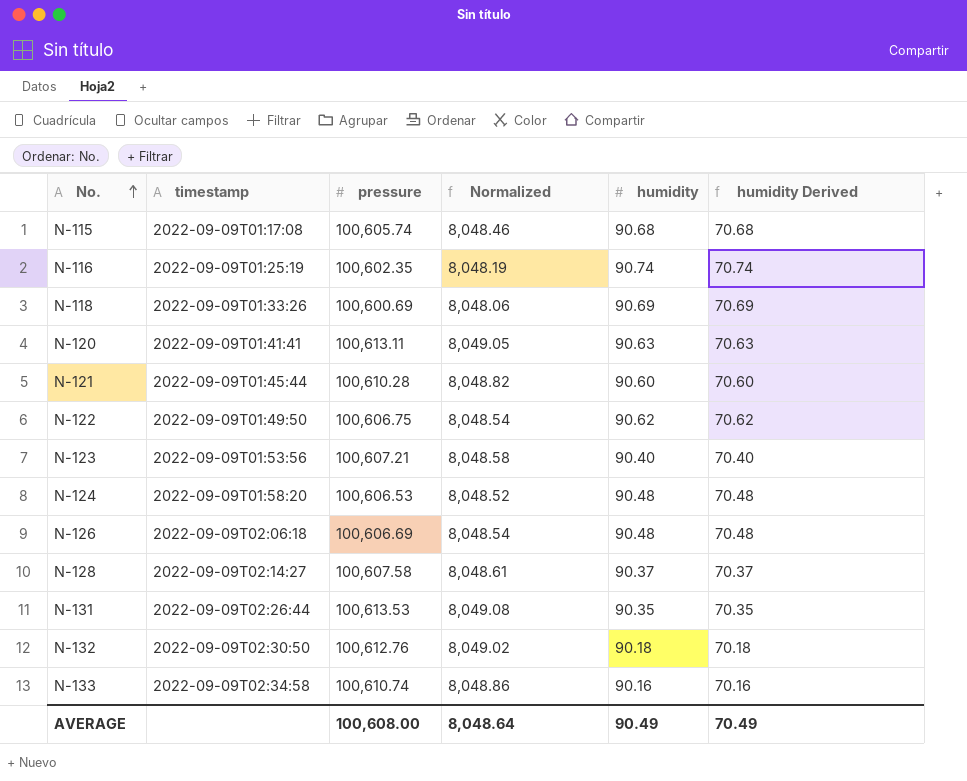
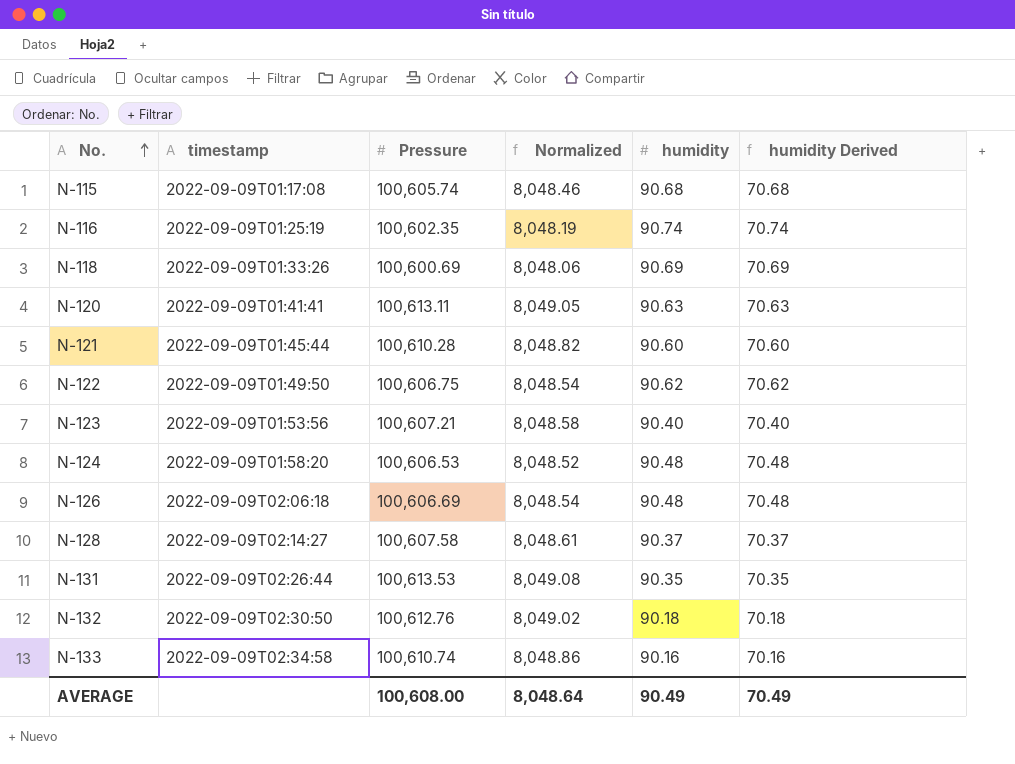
column name: pressure -> Pressure

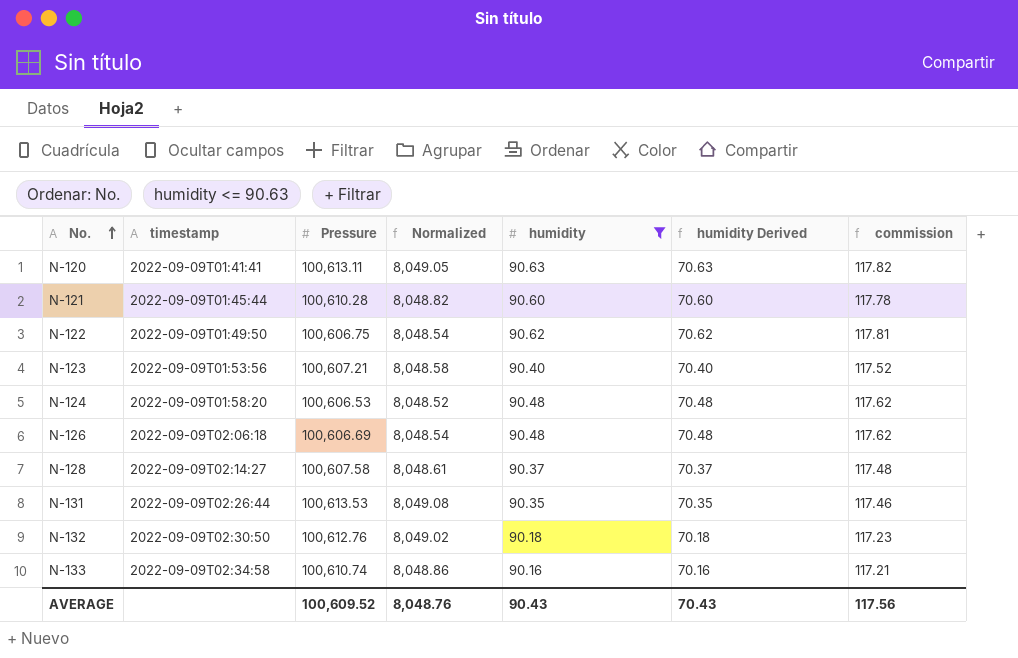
filter: none -> humidity <= 90.63
column commission | formula: none -> [humidity] * 1.3
AVERAGE | Pressure: 100,608.00 -> 100,609.52
AVERAGE | Normalized: 8,048.64 -> 8,048.76
AVERAGE | humidity: 90.49 -> 90.43
AVERAGE | humidity Derived: 70.49 -> 70.43

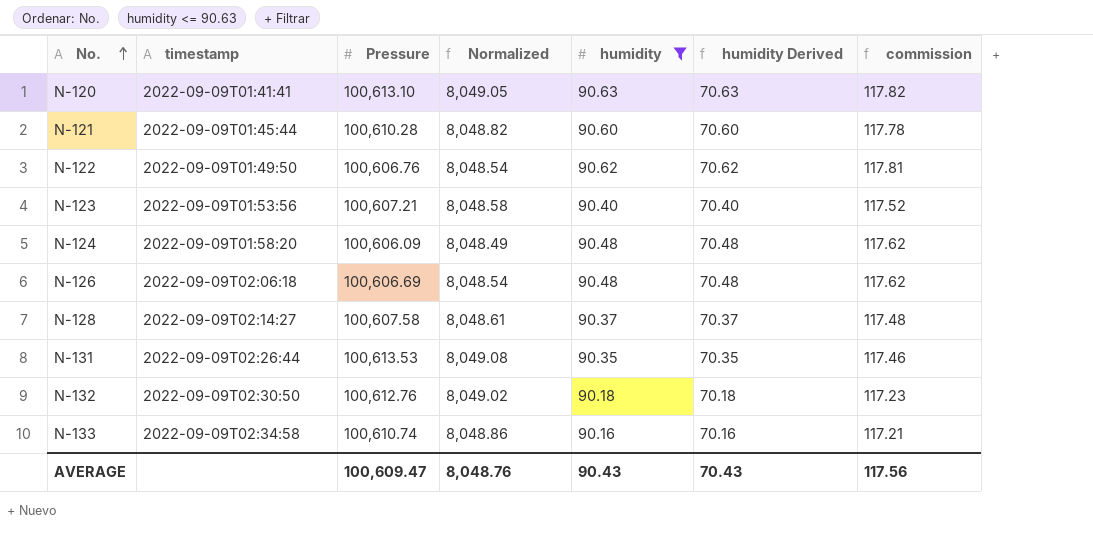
N-120 | Pressure: 100,613.11 -> 100,613.10
N-122 | Pressure: 100,606.75 -> 100,606.76
N-124 | Pressure: 100,606.53 -> 100,606.09
N-124 | Normalized: 8,048.52 -> 8,048.49
AVERAGE | Pressure: 100,609.52 -> 100,609.47

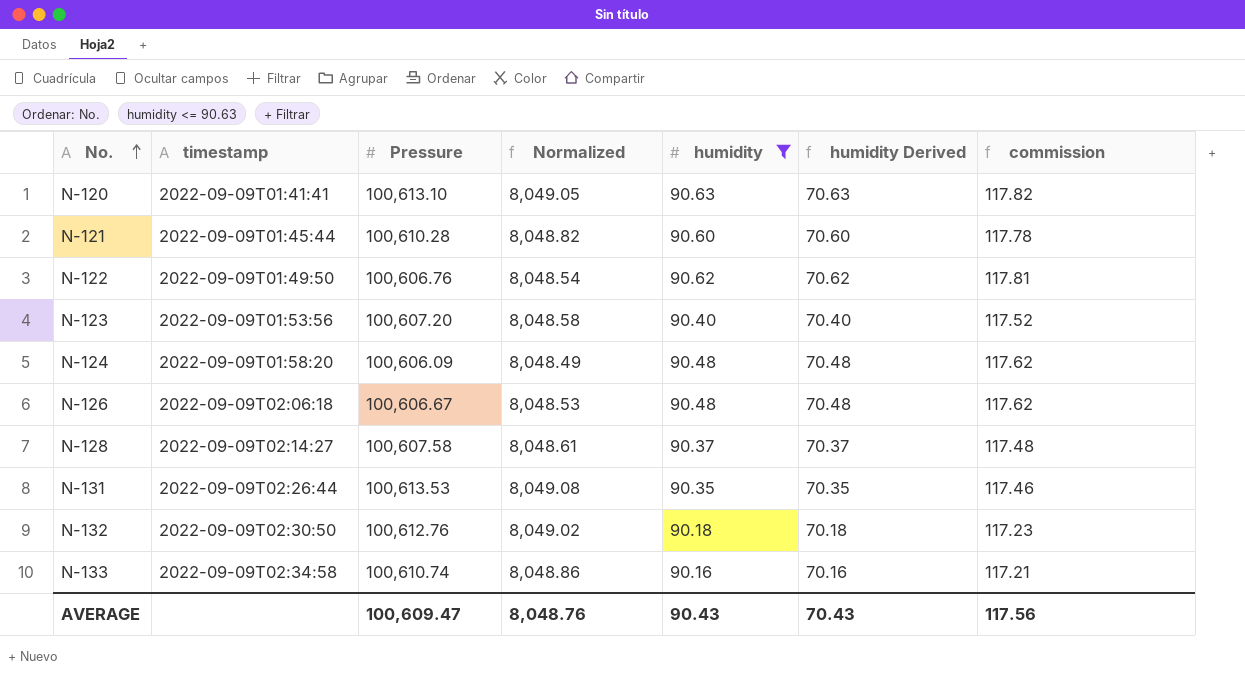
N-123 | Pressure: 100,607.21 -> 100,607.20
N-126 | Pressure: 100,606.69 -> 100,606.67
N-126 | Normalized: 8,048.54 -> 8,048.53

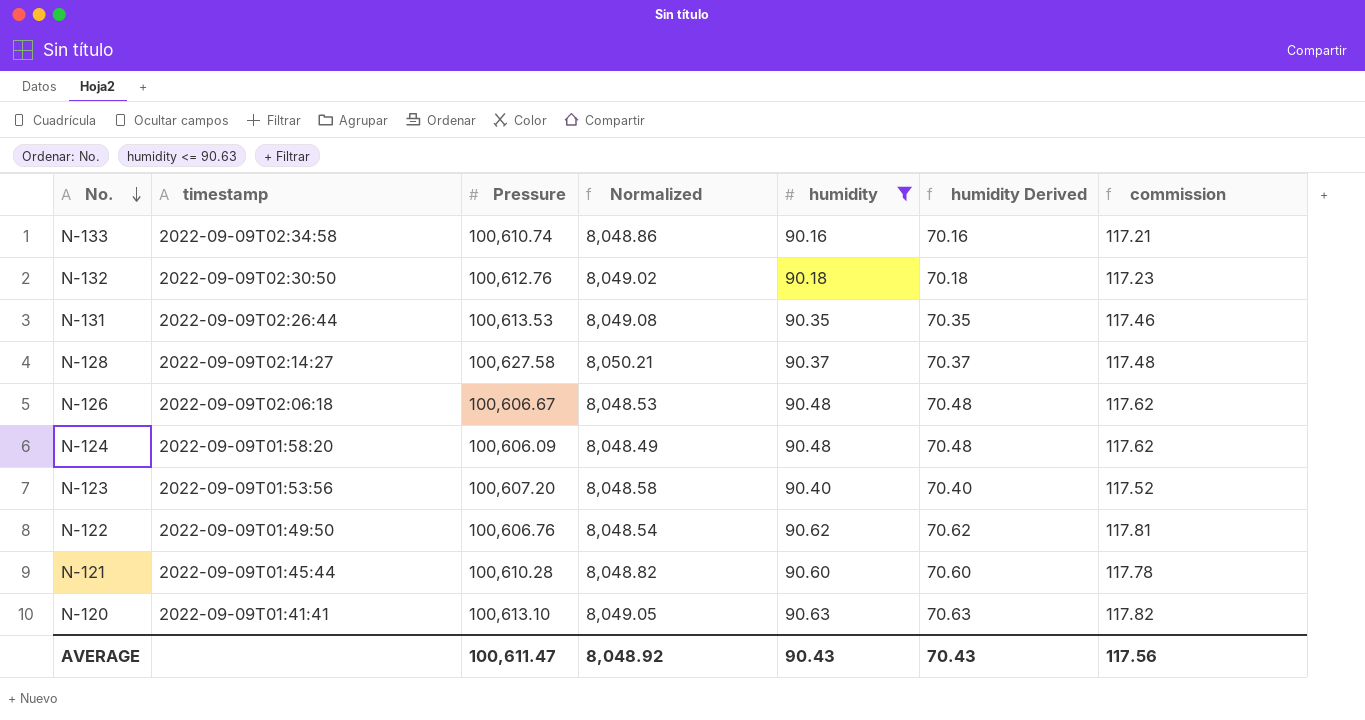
row order: No. ascending -> No. descending
N-128 | Pressure: 100,607.58 -> 100,627.58
N-128 | Normalized: 8,048.61 -> 8,050.21
AVERAGE | Pressure: 100,609.47 -> 100,611.47
AVERAGE | Normalized: 8,048.76 -> 8,048.92

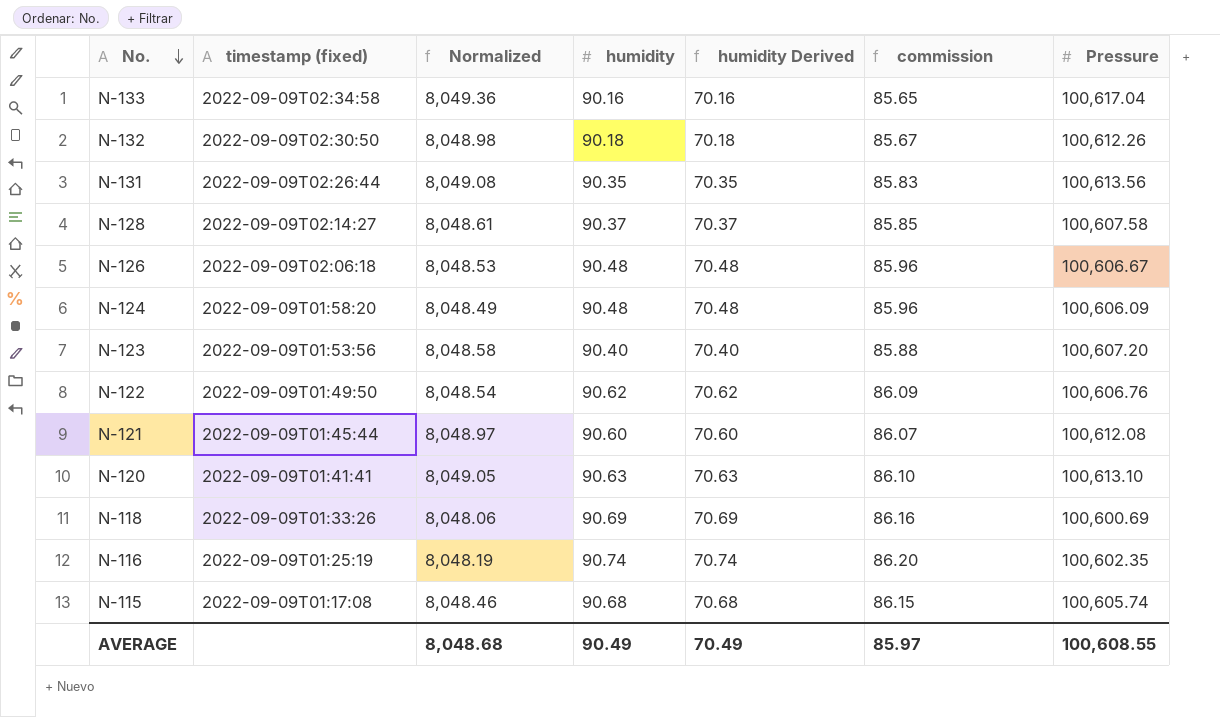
filter: humidity <= 90.63 -> none
column name: timestamp -> timestamp (fixed)
column commission | formula: [humidity] * 1.3 -> [humidity] * 0.95
column Pressure | position: 3 -> 7
N-133 | Normalized: 8,048.86 -> 8,049.36
N-133 | Pressure: 100,610.74 -> 100,617.04
N-132 | Normalized: 8,049.02 -> 8,048.98
N-132 | Pressure: 100,612.76 -> 100,612.26
N-131 | Pressure: 100,613.53 -> 100,613.56
N-128 | Normalized: 8,050.21 -> 8,048.61
N-128 | Pressure: 100,627.58 -> 100,607.58
N-121 | Normalized: 8,048.82 -> 8,048.97
N-121 | Pressure: 100,610.28 -> 100,612.08
AVERAGE | Normalized: 8,048.92 -> 8,048.68
AVERAGE | humidity: 90.43 -> 90.49
AVERAGE | humidity Derived: 70.43 -> 70.49
AVERAGE | commission: 117.56 -> 85.97
AVERAGE | Pressure: 100,611.47 -> 100,608.55

